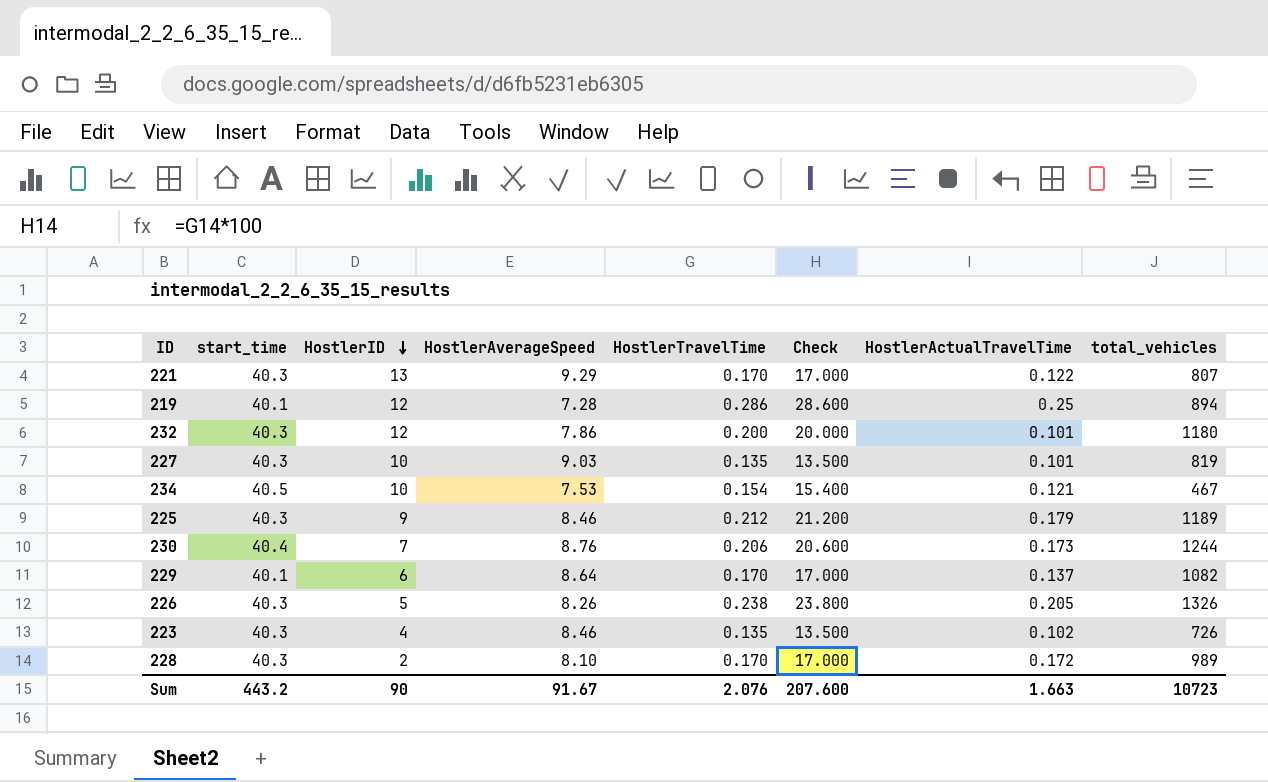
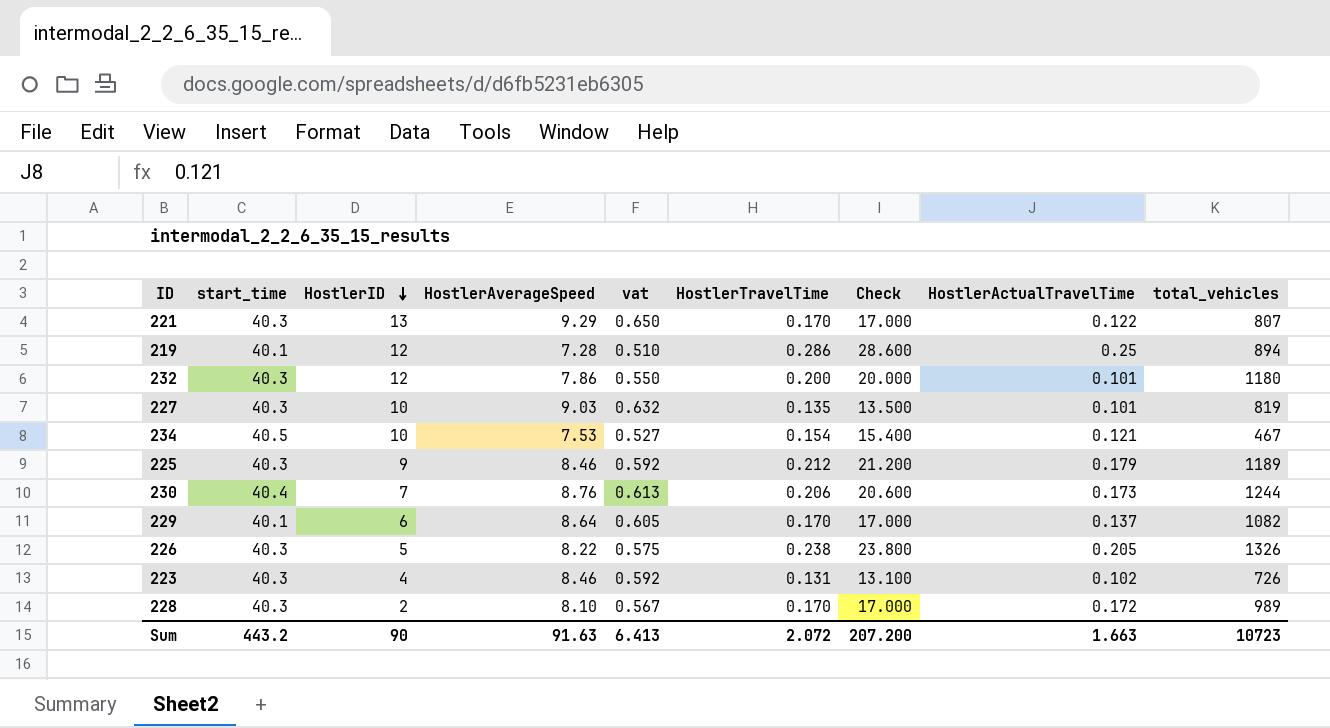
column vat | formula: none -> [HostlerAverageSpeed] * 0.07
226 | HostlerAverageSpeed: 8.26 -> 8.22
223 | HostlerTravelTime: 0.135 -> 0.131
223 | Check: 13.500 -> 13.100
Sum | HostlerAverageSpeed: 91.67 -> 91.63
Sum | HostlerTravelTime: 2.076 -> 2.072
Sum | Check: 207.600 -> 207.200

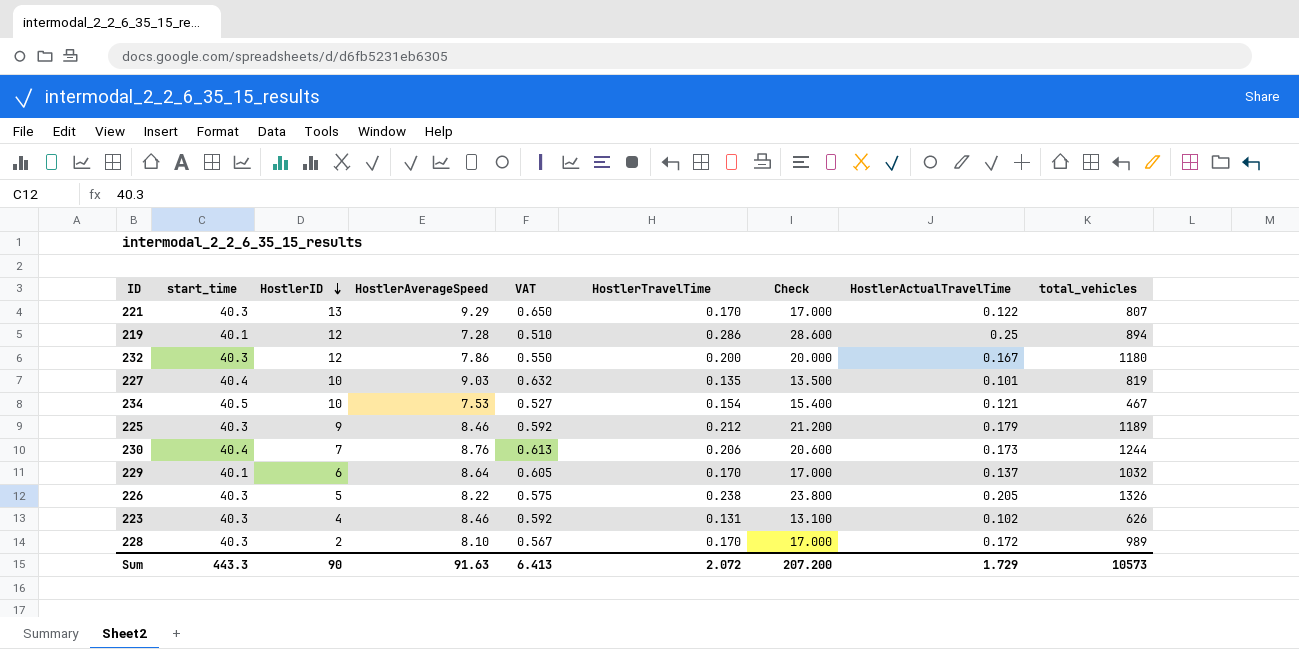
column name: vat -> VAT
232 | HostlerActualTravelTime: 0.101 -> 0.167
227 | start_time: 40.3 -> 40.4
229 | total_vehicles: 1082 -> 1032
223 | total_vehicles: 726 -> 626
Sum | start_time: 443.2 -> 443.3
Sum | HostlerActualTravelTime: 1.663 -> 1.729
Sum | total_vehicles: 10723 -> 10573

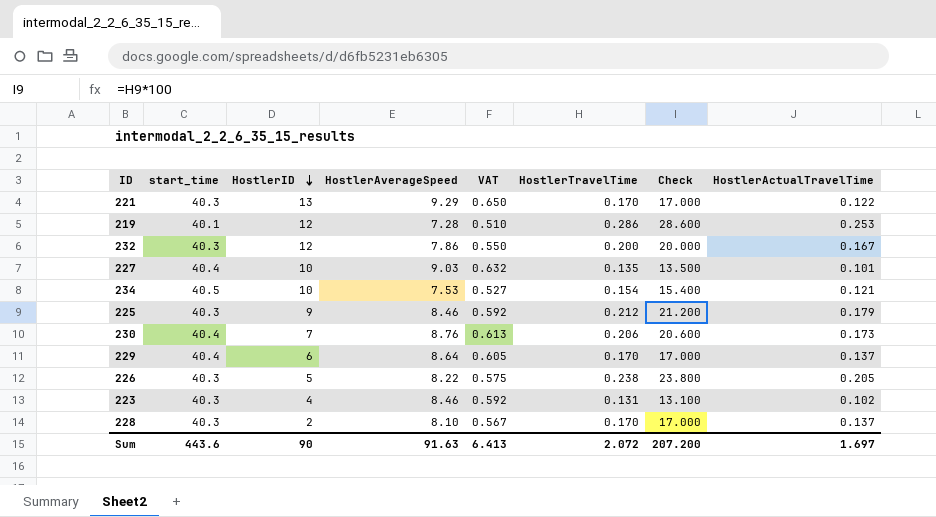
column total_vehicles | position: 9 -> none
219 | HostlerActualTravelTime: 0.25 -> 0.253
229 | start_time: 40.1 -> 40.4
228 | HostlerActualTravelTime: 0.172 -> 0.137
Sum | start_time: 443.3 -> 443.6
Sum | HostlerActualTravelTime: 1.729 -> 1.697

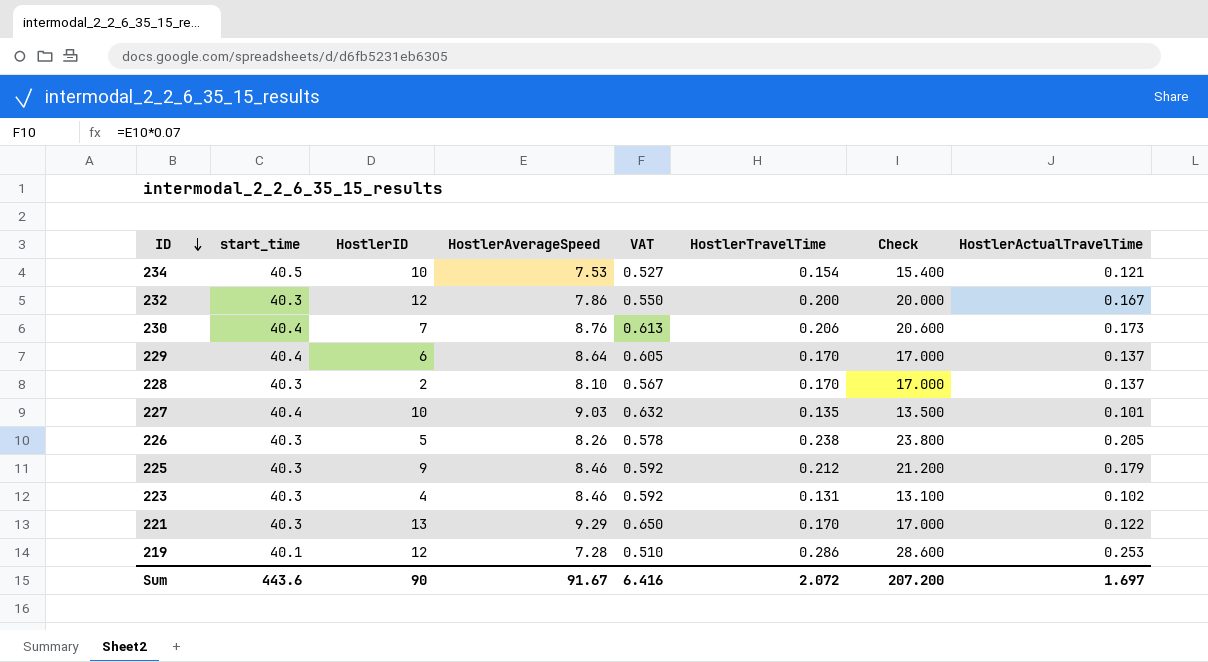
row order: HostlerID descending -> ID descending
226 | HostlerAverageSpeed: 8.22 -> 8.26
226 | VAT: 0.575 -> 0.578
Sum | HostlerAverageSpeed: 91.63 -> 91.67
Sum | VAT: 6.413 -> 6.416

